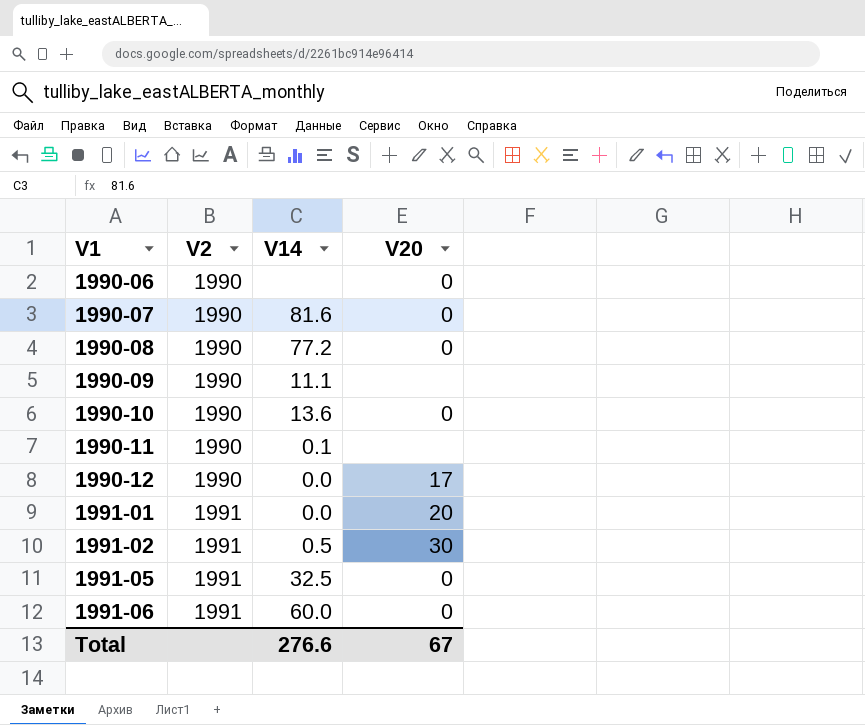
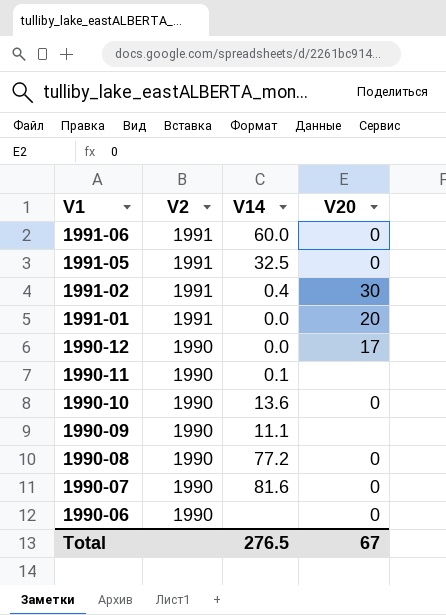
row order: V1 ascending -> V1 descending
1991-02 | V14: 0.5 -> 0.4
Total | V14: 276.6 -> 276.5

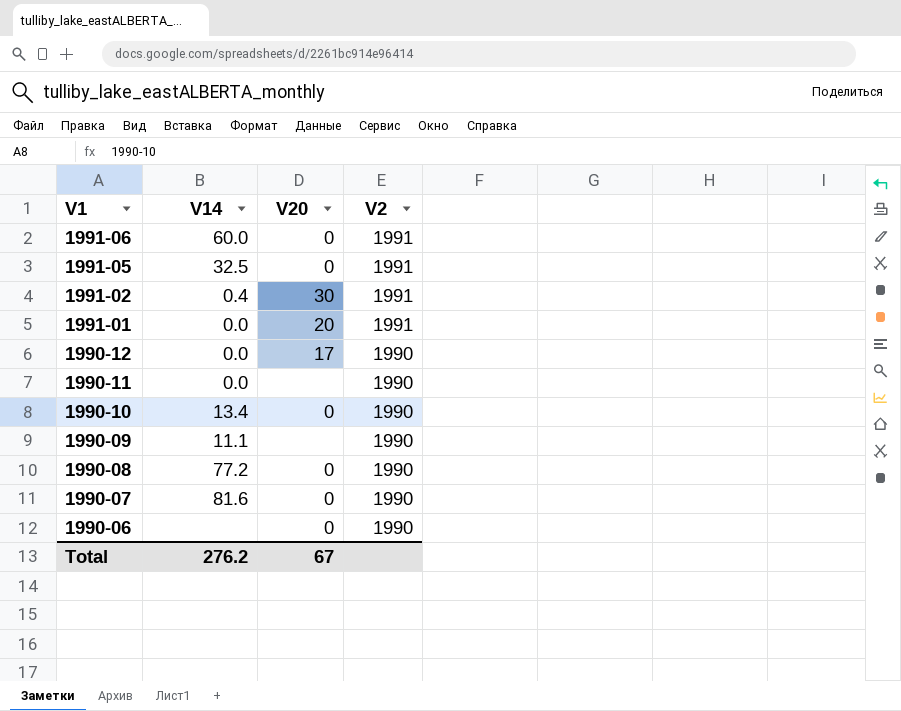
column V2 | position: 2 -> 4
1990-11 | V14: 0.1 -> 0.0
1990-10 | V14: 13.6 -> 13.4
Total | V14: 276.5 -> 276.2

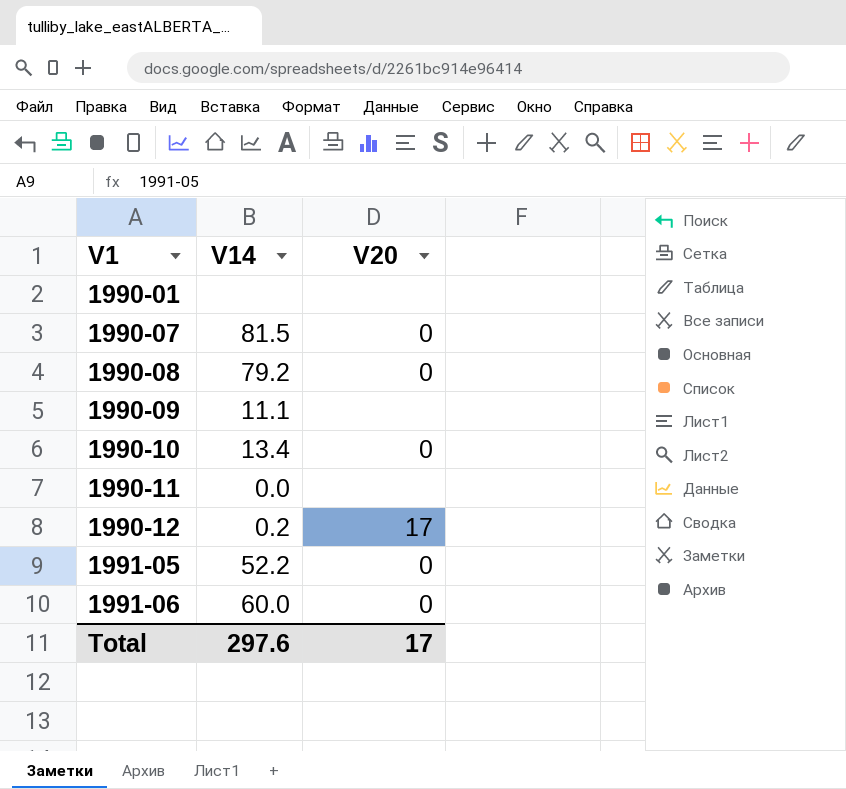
row order: V1 descending -> V1 ascending
column V2 | position: 4 -> none
row 1991-02: 0.4 | 30 | 1991 -> none
row 1991-01: 0.0 | 20 | 1991 -> none
row 1990-06: none | 0 | 1990 -> none
row 1990-01: none -> none | none
1990-07 | V14: 81.6 -> 81.5
1990-08 | V14: 77.2 -> 79.2
1990-12 | V14: 0.0 -> 0.2
1991-05 | V14: 32.5 -> 52.2
Total | V14: 276.2 -> 297.6
Total | V20: 67 -> 17

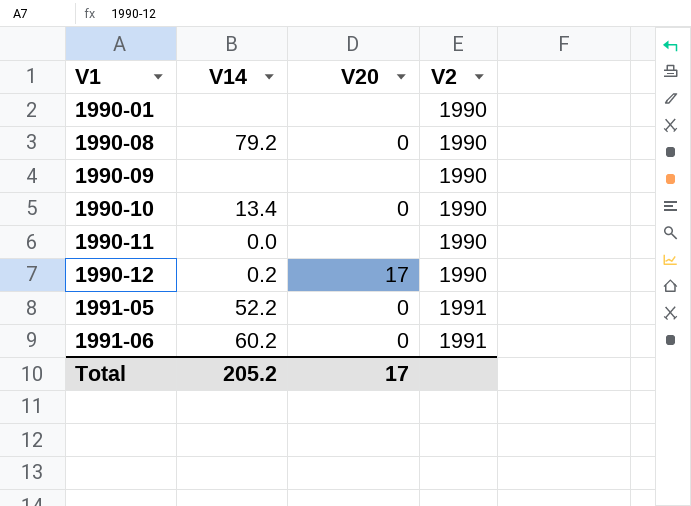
column V2 | position: none -> 4
row 1990-07: 81.5 | 0 -> none
1990-09 | V14: 11.1 -> none
1991-06 | V14: 60.0 -> 60.2
Total | V14: 297.6 -> 205.2

